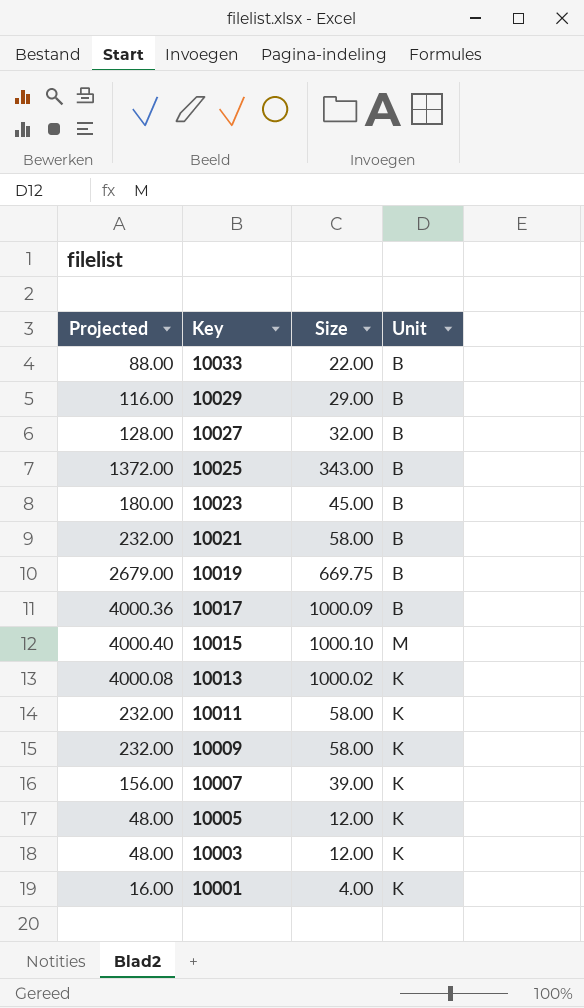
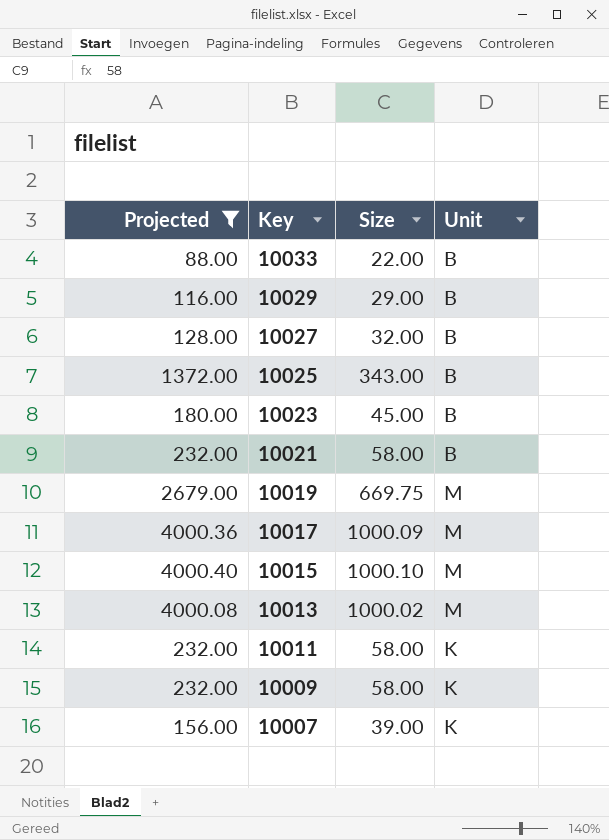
filter: none -> Projected >= 88.00
10019 | Unit: B -> M
10017 | Unit: B -> M
10013 | Unit: K -> M

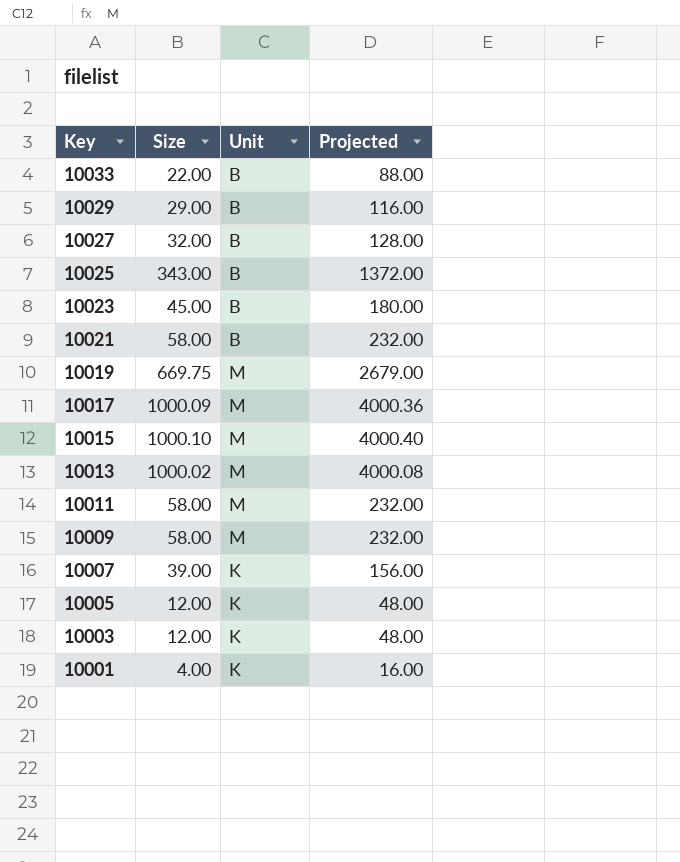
filter: Projected >= 88.00 -> none
column Projected | position: 1 -> 4
10011 | Unit: K -> M
10009 | Unit: K -> M

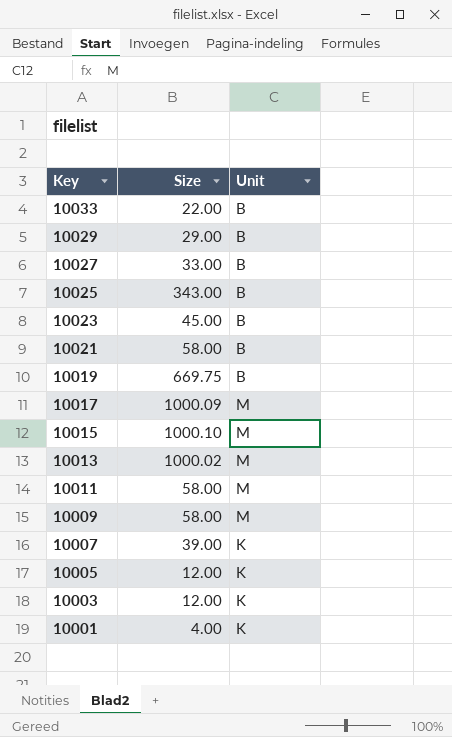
column Projected | formula: [Size] * 4 -> none
10027 | Size: 32.00 -> 33.00
10019 | Unit: M -> B

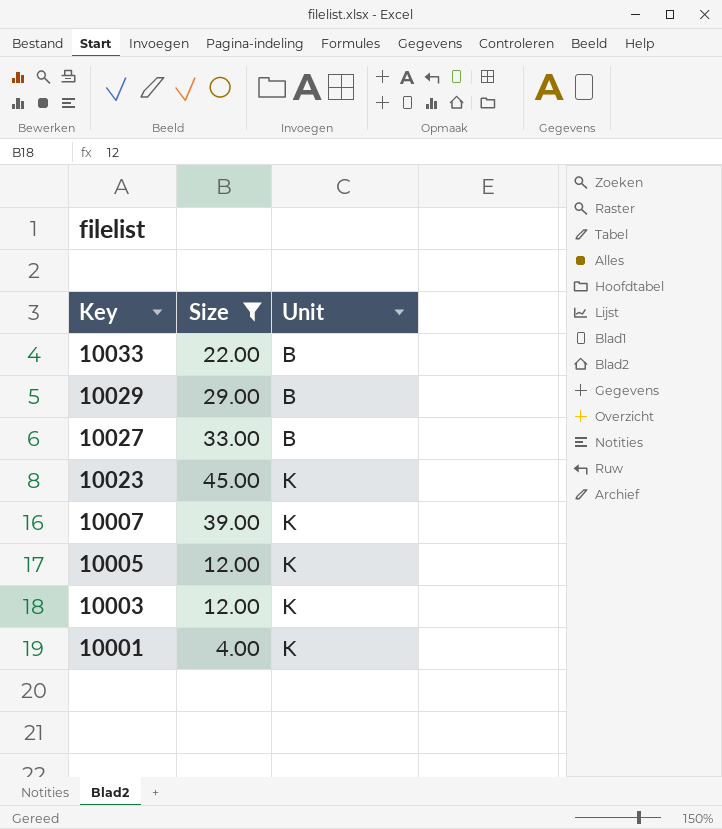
filter: none -> Size <= 45.00
10023 | Unit: B -> K

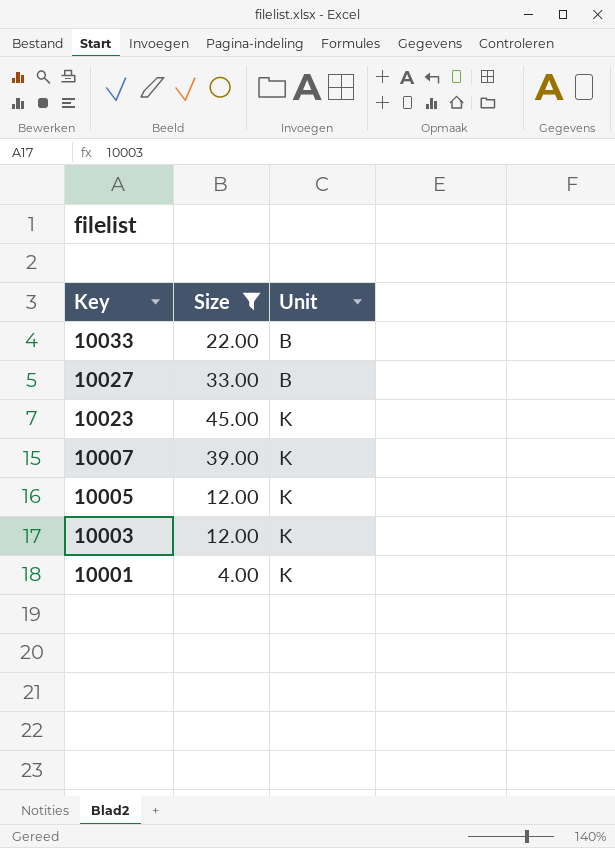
row 10029: 29.00 | B -> none

